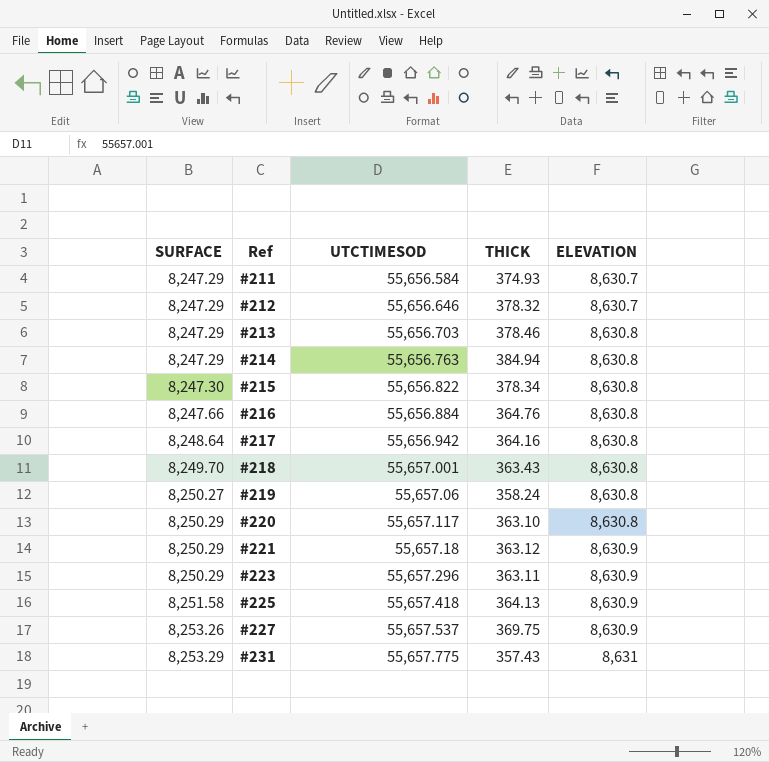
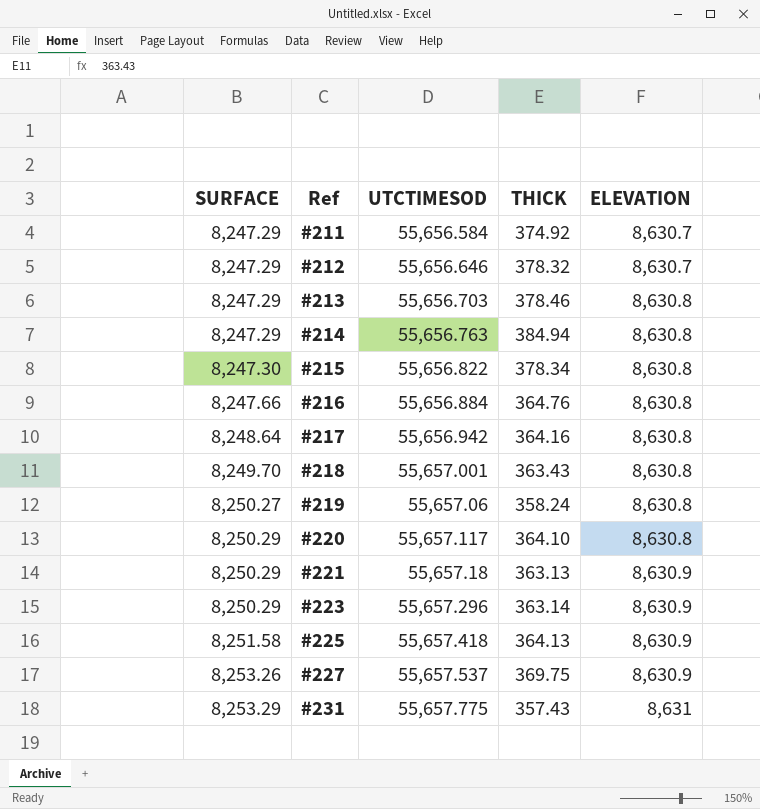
#211 | THICK: 374.93 -> 374.92
#220 | THICK: 363.10 -> 364.10
#221 | THICK: 363.12 -> 363.13
#223 | THICK: 363.11 -> 363.14

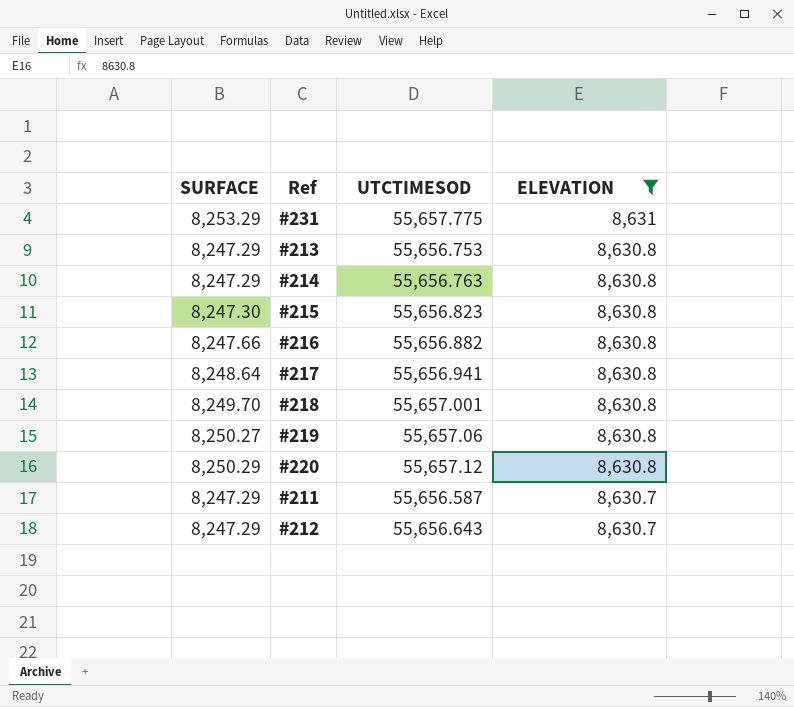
filter: none -> ELEVATION != 8,630.9
row order: SURFACE ascending -> ELEVATION descending
column THICK | position: 4 -> none
#213 | UTCTIMESOD: 55,656.703 -> 55,656.753
#215 | UTCTIMESOD: 55,656.822 -> 55,656.823
#216 | UTCTIMESOD: 55,656.884 -> 55,656.882
#217 | UTCTIMESOD: 55,656.942 -> 55,656.941
#220 | UTCTIMESOD: 55,657.117 -> 55,657.12
#211 | UTCTIMESOD: 55,656.584 -> 55,656.587
#212 | UTCTIMESOD: 55,656.646 -> 55,656.643

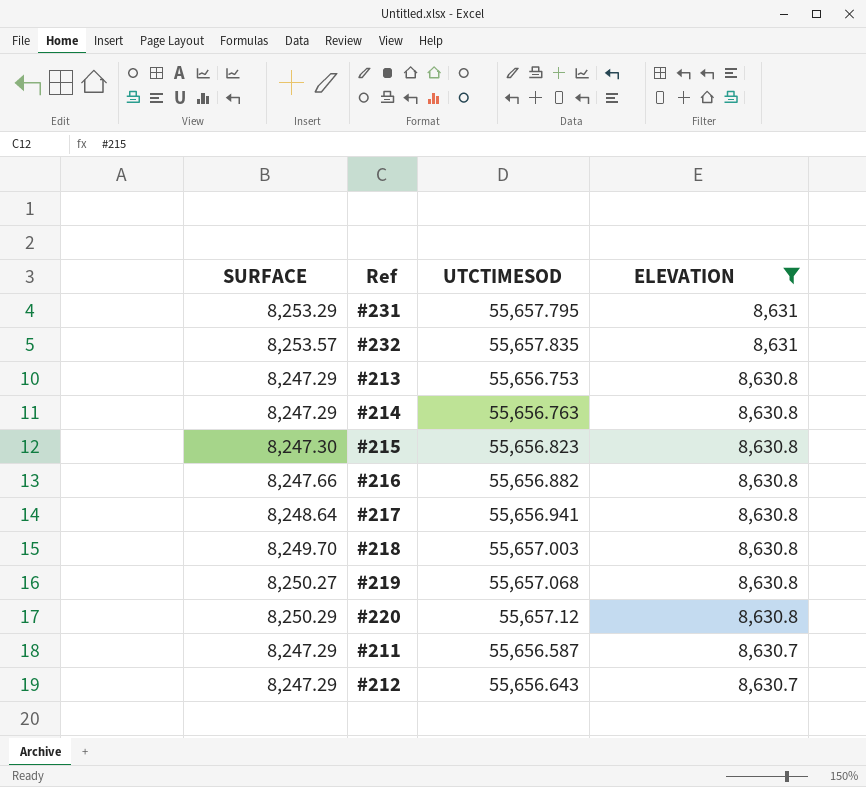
#231 | UTCTIMESOD: 55,657.775 -> 55,657.795
row #232: none -> 8,253.57 | 55,657.835 | 8,631
#218 | UTCTIMESOD: 55,657.001 -> 55,657.003
#219 | UTCTIMESOD: 55,657.06 -> 55,657.068

